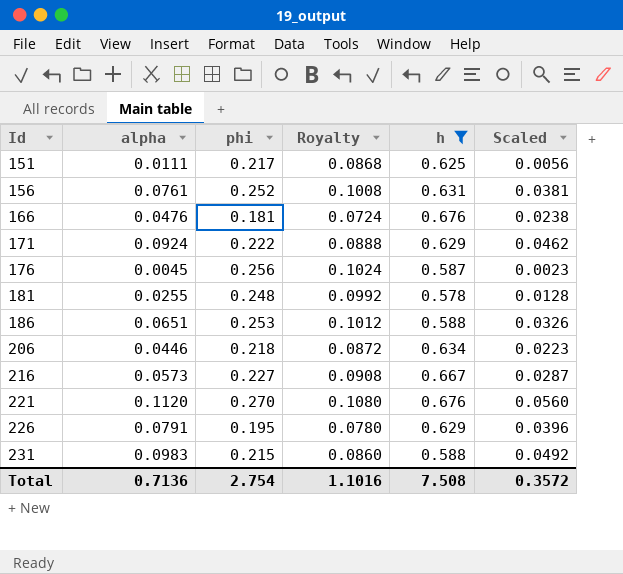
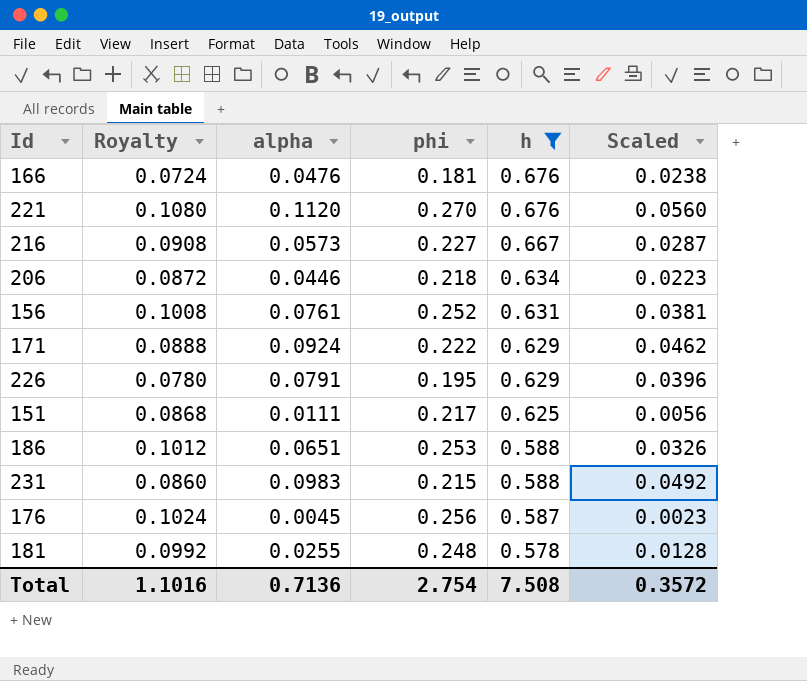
row order: Id ascending -> h descending
column Royalty | position: 4 -> 2

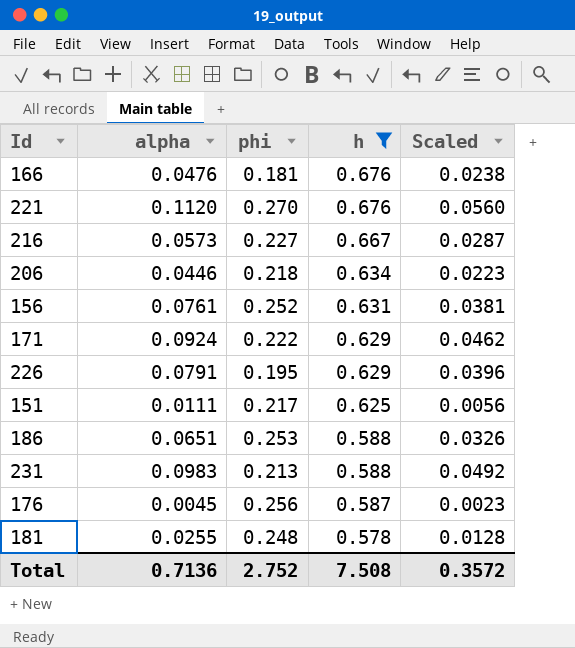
column Royalty | formula: [phi] * 0.4 -> none
231 | phi: 0.215 -> 0.213
Total | phi: 2.754 -> 2.752

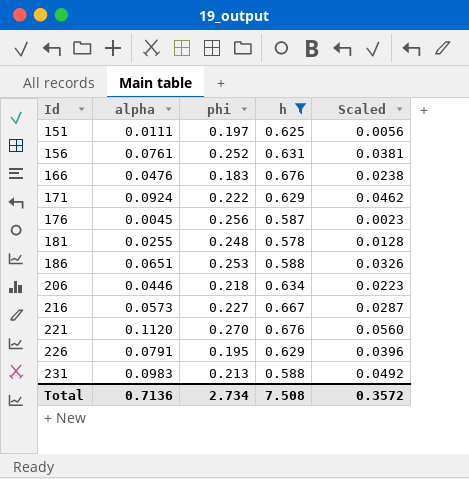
row order: h descending -> Id ascending
151 | phi: 0.217 -> 0.197
166 | phi: 0.181 -> 0.183
Total | phi: 2.752 -> 2.734

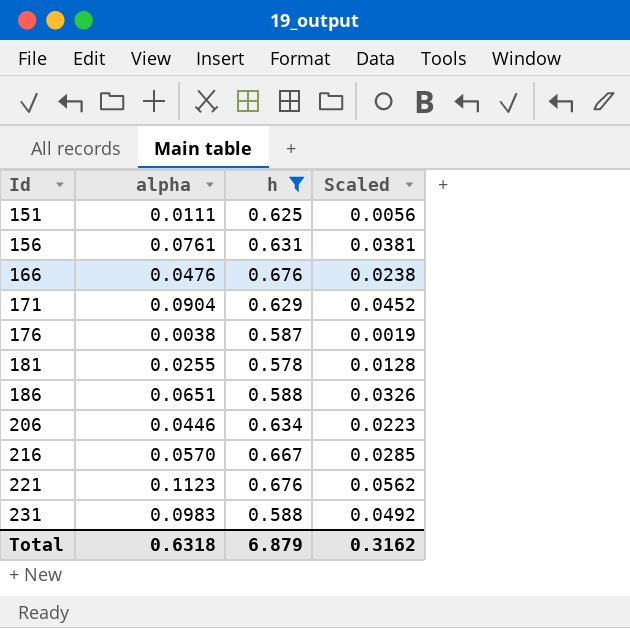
column phi | position: 3 -> none
row 226: 0.0791 | 0.195 | 0.629 | 0.0396 -> none
171 | alpha: 0.0924 -> 0.0904
171 | Scaled: 0.0462 -> 0.0452
176 | alpha: 0.0045 -> 0.0038
176 | Scaled: 0.0023 -> 0.0019
216 | alpha: 0.0573 -> 0.0570
216 | Scaled: 0.0287 -> 0.0285
221 | alpha: 0.1120 -> 0.1123
221 | Scaled: 0.0560 -> 0.0562
Total | alpha: 0.7136 -> 0.6318
Total | h: 7.508 -> 6.879
Total | Scaled: 0.3572 -> 0.3162

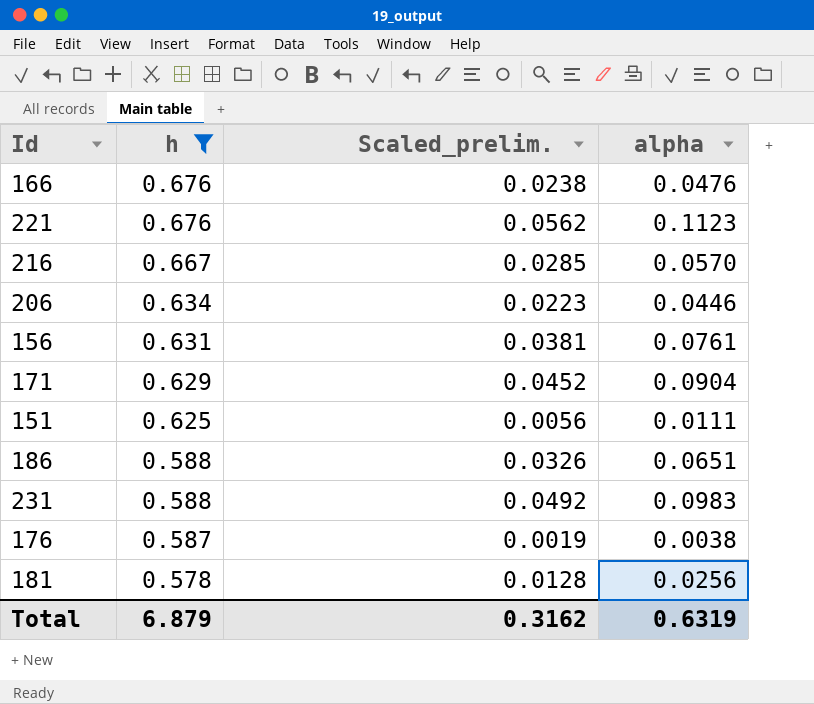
row order: Id ascending -> h descending
column name: Scaled -> Scaled_prelim.
column alpha | position: 2 -> 4
181 | alpha: 0.0255 -> 0.0256
Total | alpha: 0.6318 -> 0.6319

